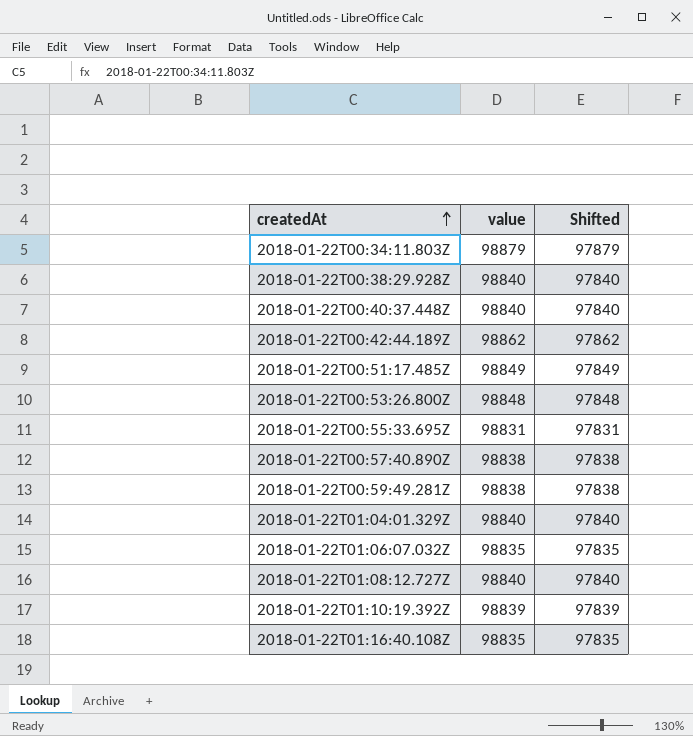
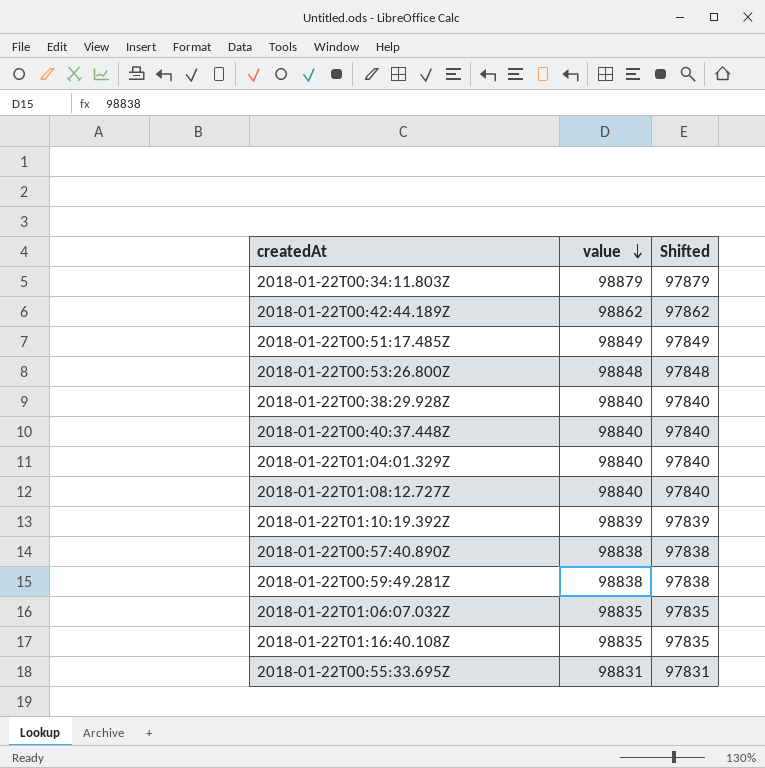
row order: createdAt ascending -> value descending

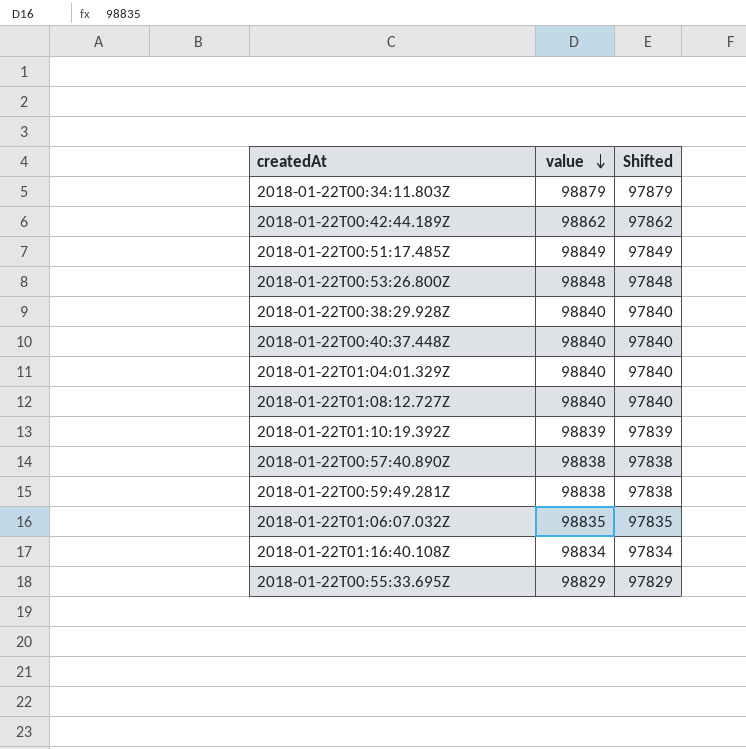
2018-01-22T01:16:40.108Z | value: 98835 -> 98834
2018-01-22T01:16:40.108Z | Shifted: 97835 -> 97834
2018-01-22T00:55:33.695Z | value: 98831 -> 98829
2018-01-22T00:55:33.695Z | Shifted: 97831 -> 97829

